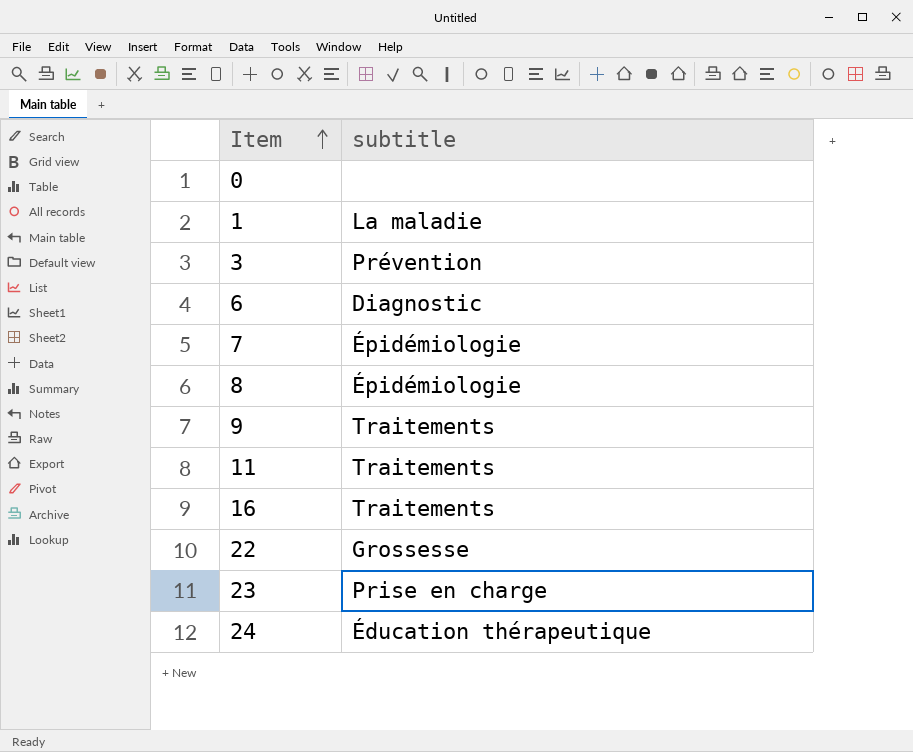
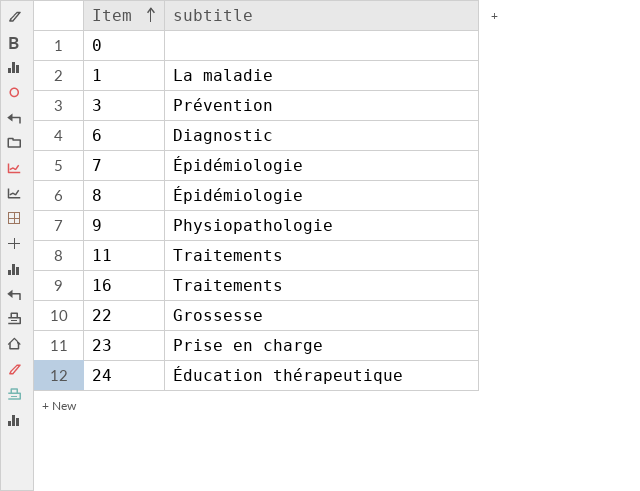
9 | subtitle: Traitements -> Physiopathologie

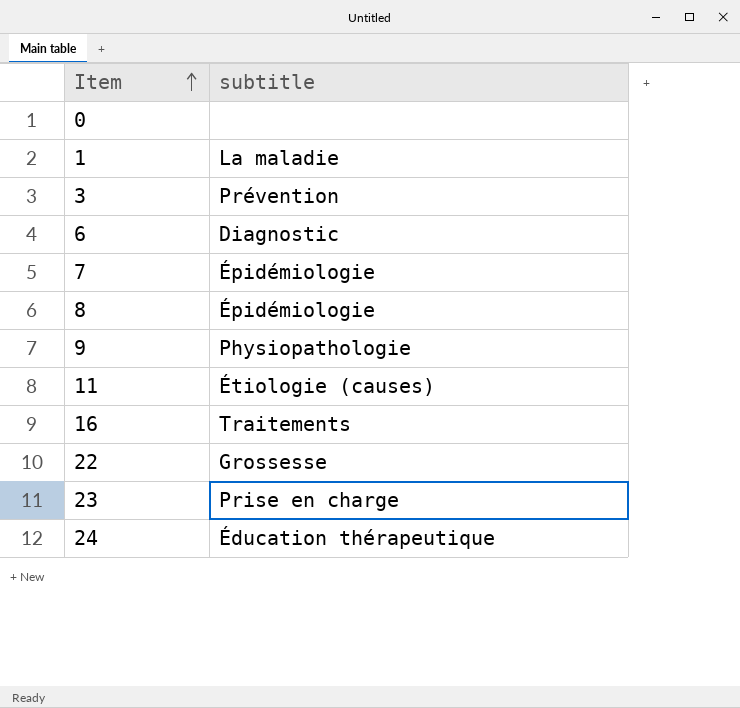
11 | subtitle: Traitements -> Étiologie (causes)

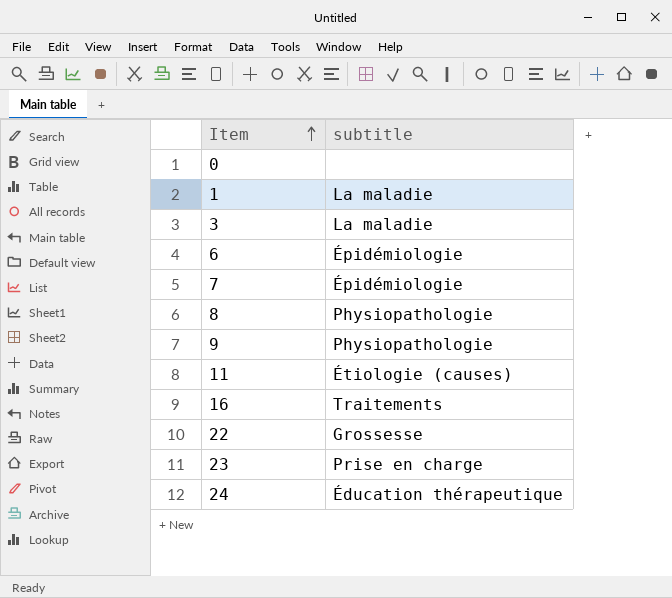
3 | subtitle: Prévention -> La maladie
6 | subtitle: Diagnostic -> Épidémiologie
8 | subtitle: Épidémiologie -> Physiopathologie

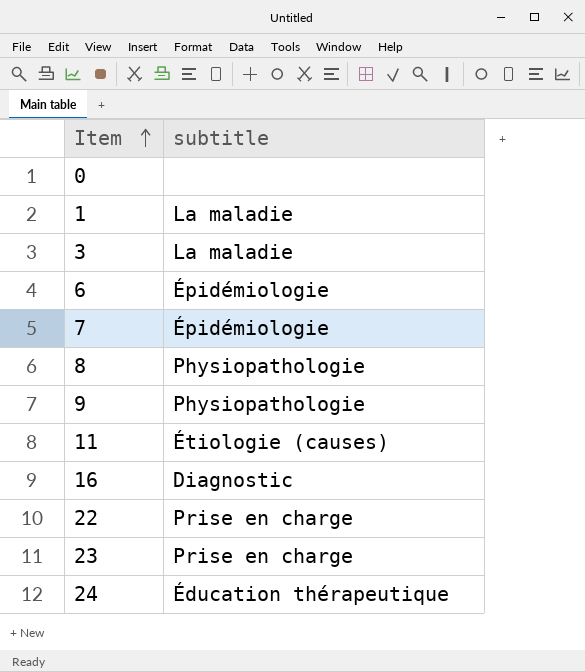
16 | subtitle: Traitements -> Diagnostic
22 | subtitle: Grossesse -> Prise en charge

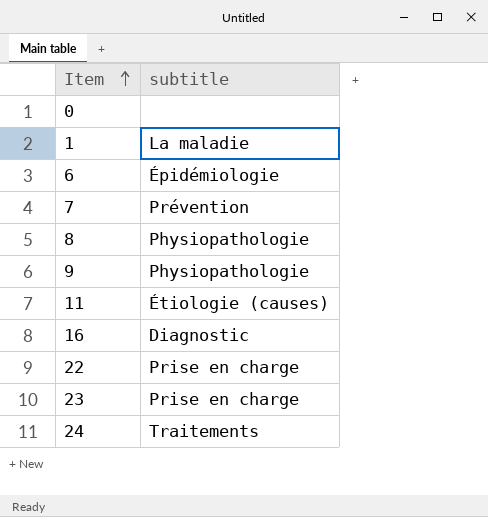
row 3: La maladie -> none
7 | subtitle: Épidémiologie -> Prévention
24 | subtitle: Éducation thérapeutique -> Traitements

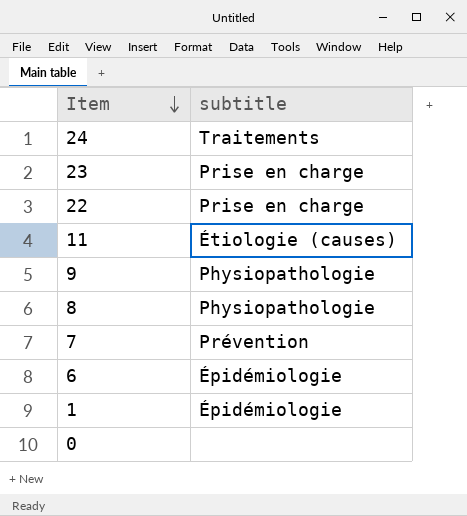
row order: Item ascending -> Item descending
row 16: Diagnostic -> none
1 | subtitle: La maladie -> Épidémiologie

